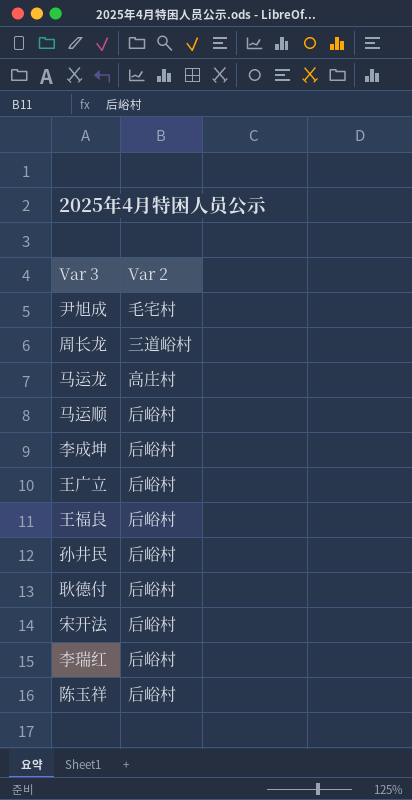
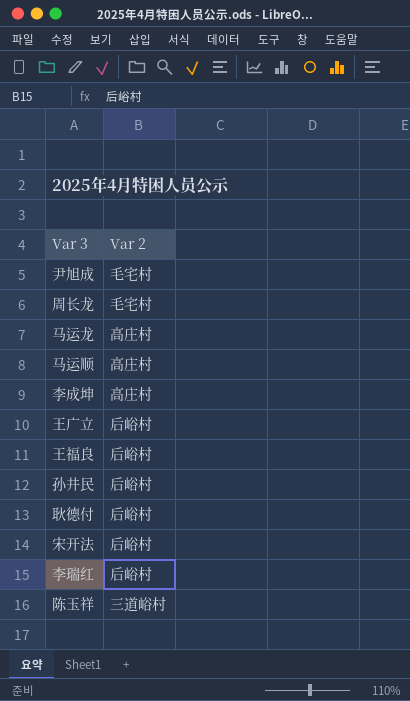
周长龙 | Var 2: 三道峪村 -> 毛宅村
马运顺 | Var 2: 后峪村 -> 高庄村
李成坤 | Var 2: 后峪村 -> 高庄村
陈玉祥 | Var 2: 后峪村 -> 三道峪村

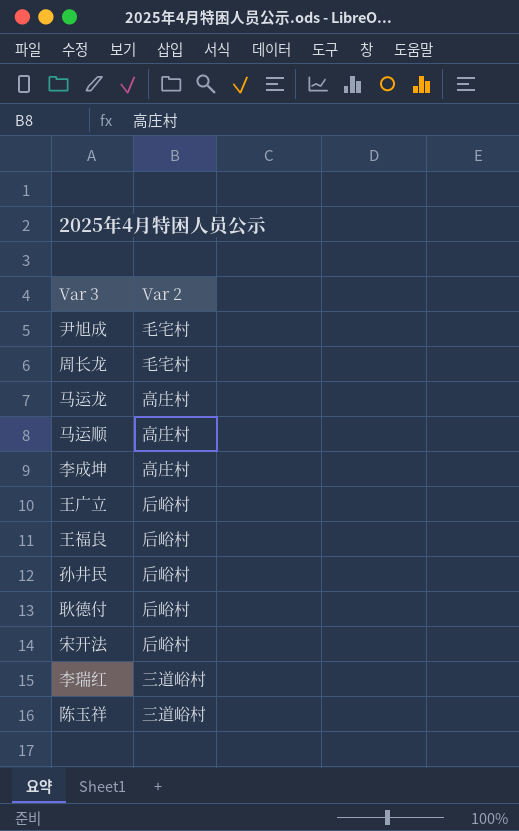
李瑞红 | Var 2: 后峪村 -> 三道峪村

